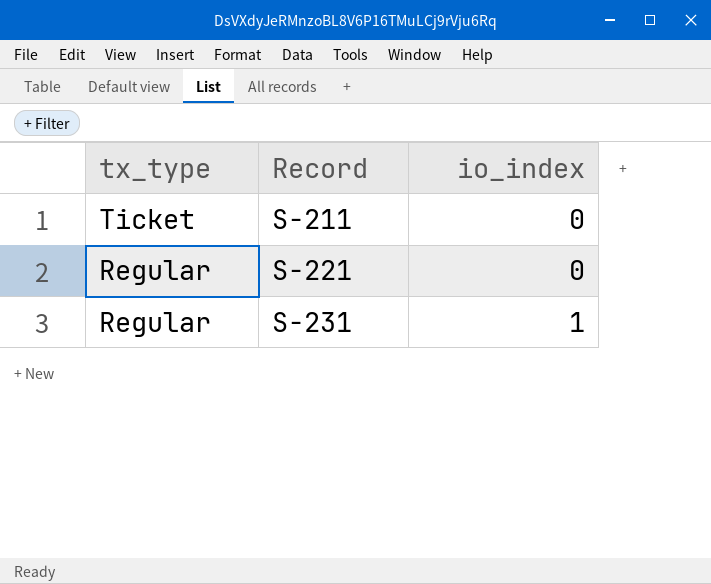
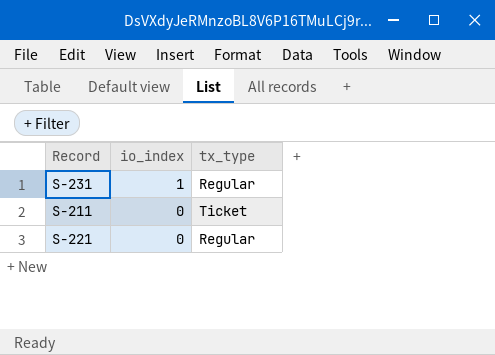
row order: tx_type descending -> io_index descending
column tx_type | position: 1 -> 3

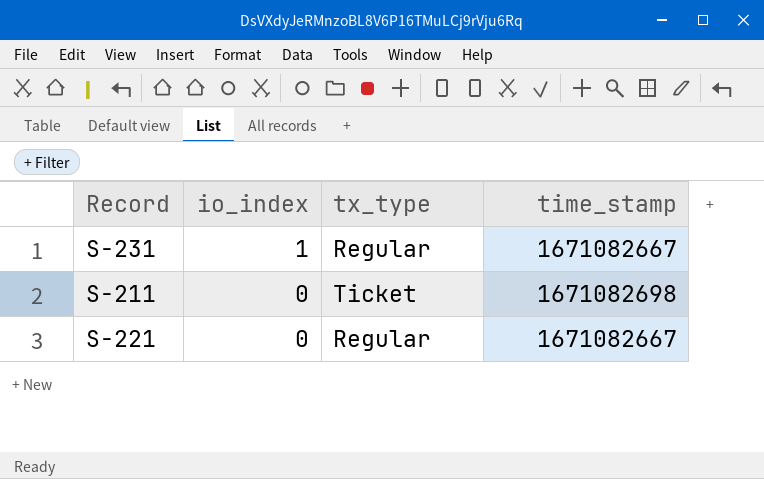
column time_stamp | position: none -> 4

